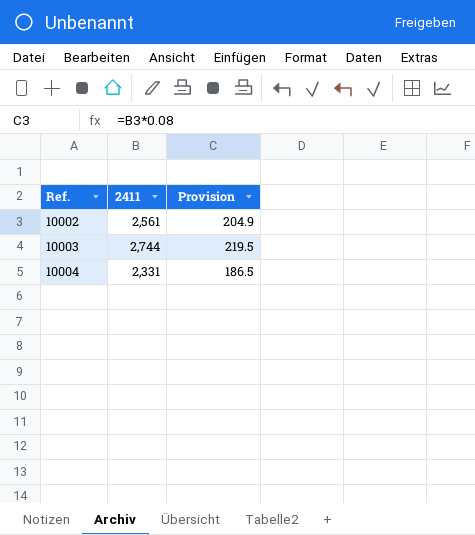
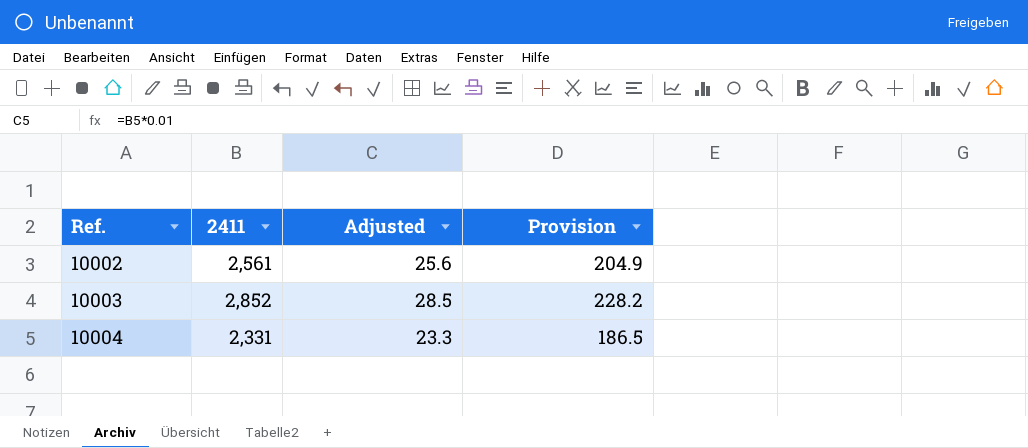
column Adjusted | formula: none -> [2411] * 0.01
10003 | 2411: 2,744 -> 2,852
10003 | Provision: 219.5 -> 228.2

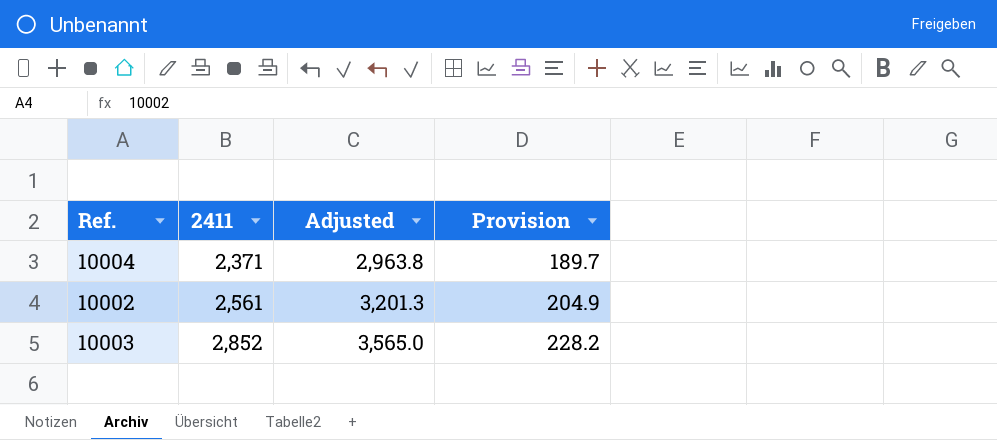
row order: Ref. ascending -> 2411 ascending
column Adjusted | formula: [2411] * 0.01 -> [2411] * 1.25
10004 | 2411: 2,331 -> 2,371
10004 | Provision: 186.5 -> 189.7

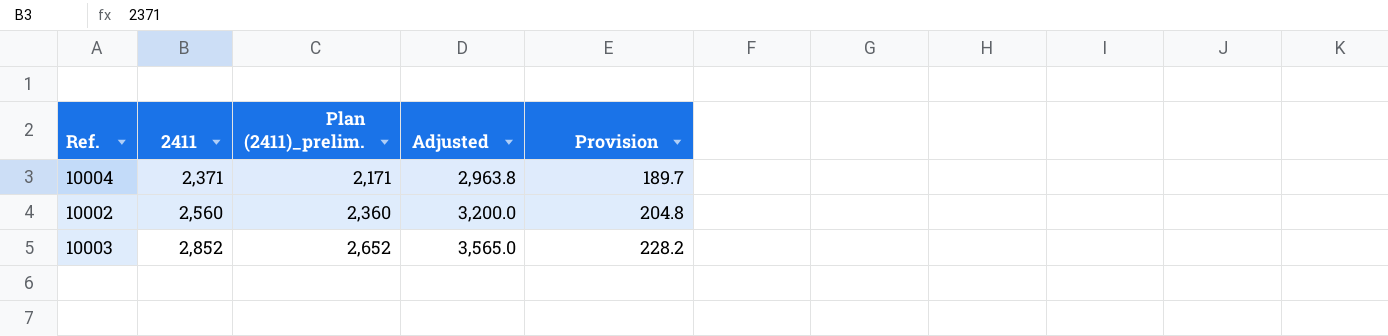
column Plan (2411)_prelim. | formula: none -> [2411] - 200
10002 | 2411: 2,561 -> 2,560
10002 | Adjusted: 3,201.3 -> 3,200.0
10002 | Provision: 204.9 -> 204.8

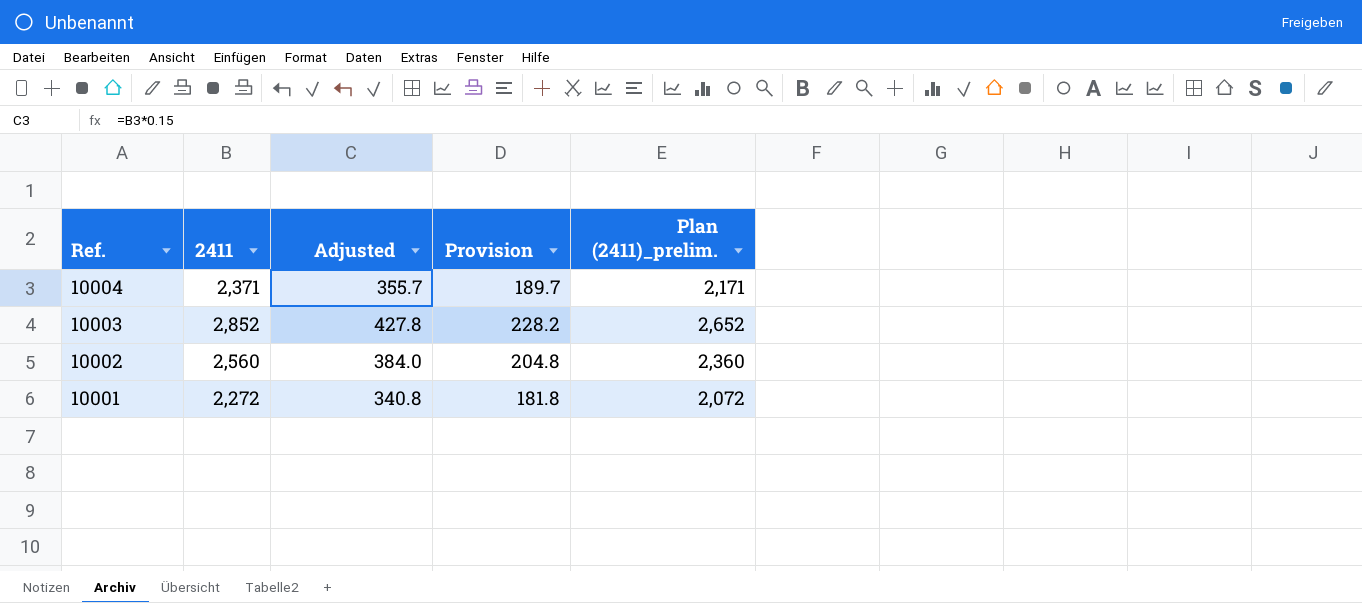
row order: 2411 ascending -> Ref. descending
column Adjusted | formula: [2411] * 1.25 -> [2411] * 0.15
column Plan (2411)_prelim. | position: 3 -> 5
row 10001: none -> 2,272 | 340.8 | 181.8 | 2,072

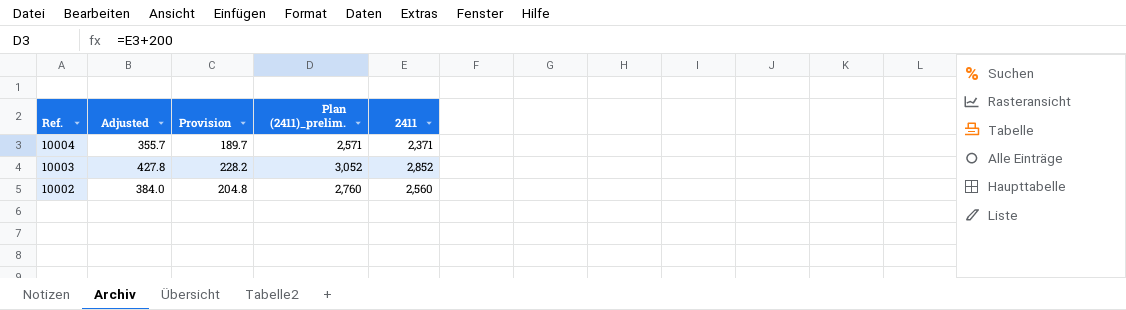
column Plan (2411)_prelim. | formula: [2411] - 200 -> [2411] + 200
column 2411 | position: 2 -> 5
row 10001: 2,272 | 340.8 | 181.8 | 2,072 -> none

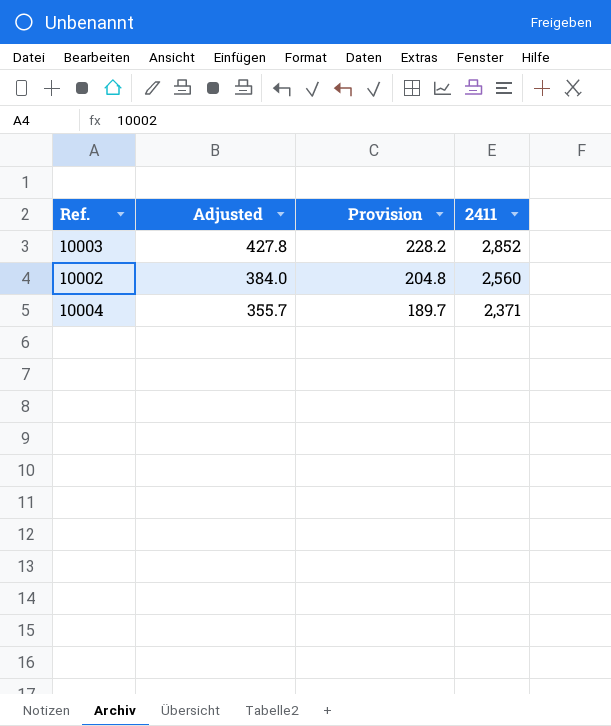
row order: Ref. descending -> Adjusted descending
column Plan (2411)_prelim. | formula: [2411] + 200 -> none

